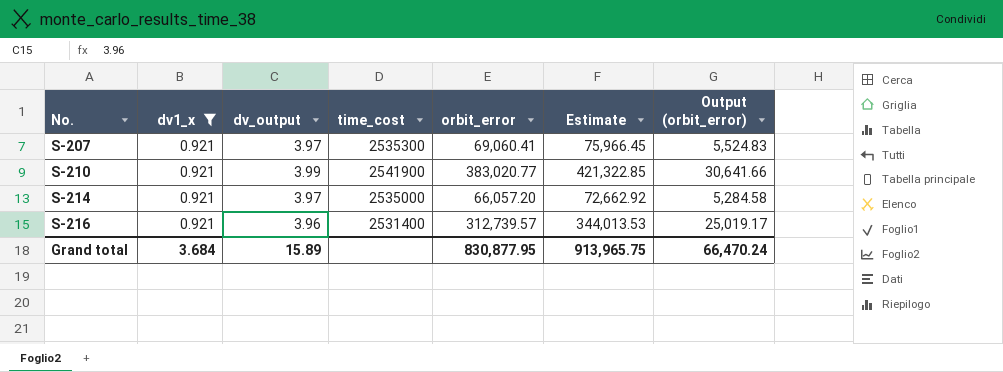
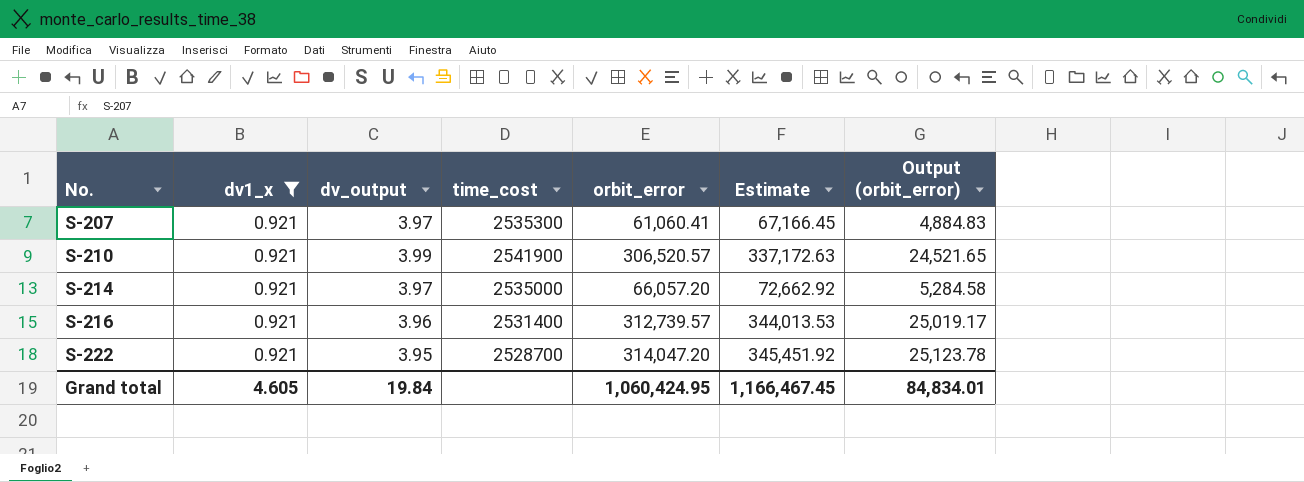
S-207 | orbit_error: 69,060.41 -> 61,060.41
S-207 | Estimate: 75,966.45 -> 67,166.45
S-207 | Output (orbit_error): 5,524.83 -> 4,884.83
S-210 | orbit_error: 383,020.77 -> 306,520.57
S-210 | Estimate: 421,322.85 -> 337,172.63
S-210 | Output (orbit_error): 30,641.66 -> 24,521.65
row S-222: none -> 0.921 | 3.95 | 2528700 | 314,047.20 | 345,451.92 | 25,123.78
Grand total | dv1_x: 3.684 -> 4.605
Grand total | dv_output: 15.89 -> 19.84
Grand total | orbit_error: 830,877.95 -> 1,060,424.95
Grand total | Estimate: 913,965.75 -> 1,166,467.45
Grand total | Output (orbit_error): 66,470.24 -> 84,834.01

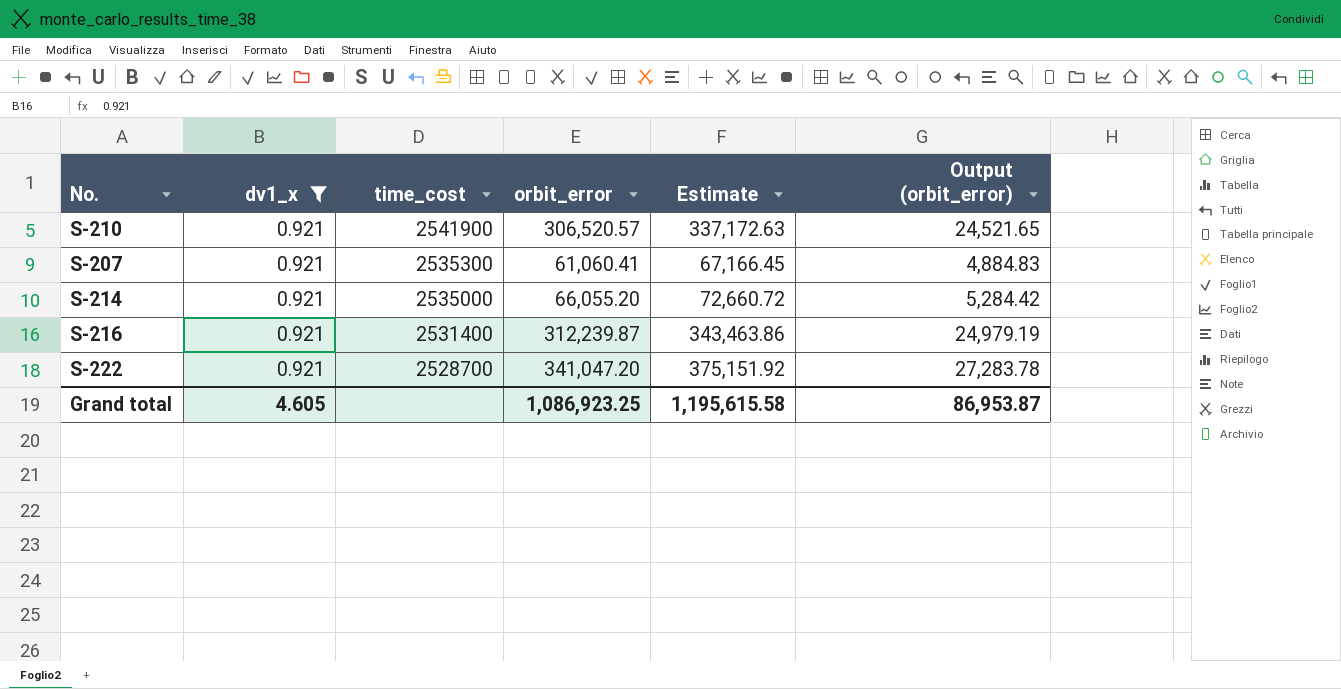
row order: No. ascending -> time_cost descending
column dv_output | position: 3 -> none
S-214 | orbit_error: 66,057.20 -> 66,055.20
S-214 | Estimate: 72,662.92 -> 72,660.72
S-214 | Output (orbit_error): 5,284.58 -> 5,284.42
S-216 | orbit_error: 312,739.57 -> 312,239.87
S-216 | Estimate: 344,013.53 -> 343,463.86
S-216 | Output (orbit_error): 25,019.17 -> 24,979.19
S-222 | orbit_error: 314,047.20 -> 341,047.20
S-222 | Estimate: 345,451.92 -> 375,151.92
S-222 | Output (orbit_error): 25,123.78 -> 27,283.78
Grand total | orbit_error: 1,060,424.95 -> 1,086,923.25
Grand total | Estimate: 1,166,467.45 -> 1,195,615.58
Grand total | Output (orbit_error): 84,834.01 -> 86,953.87

